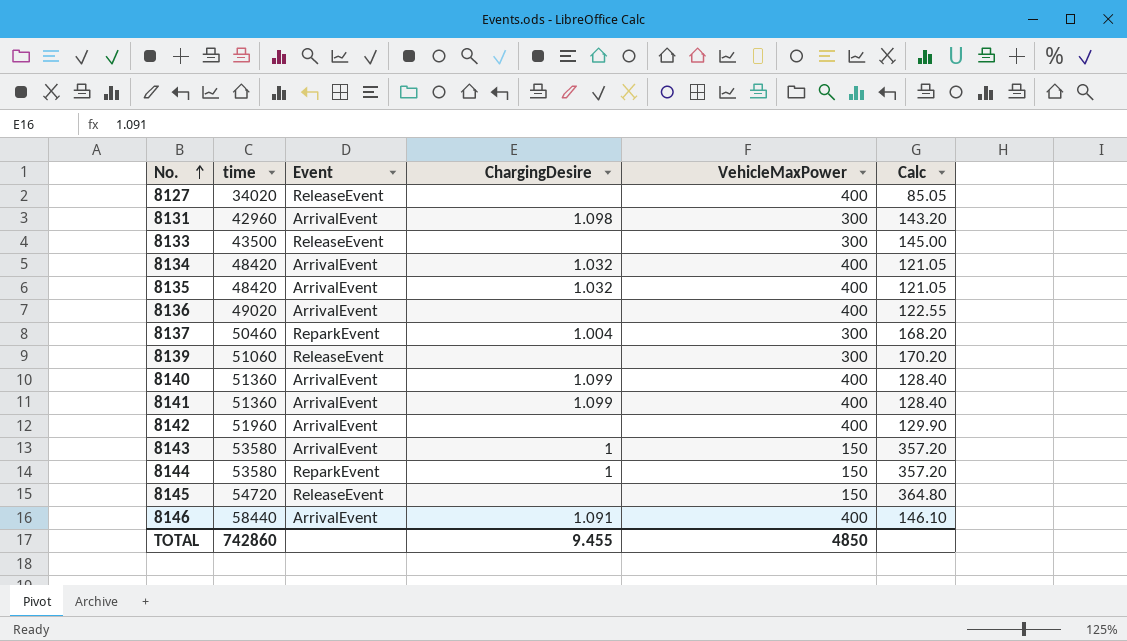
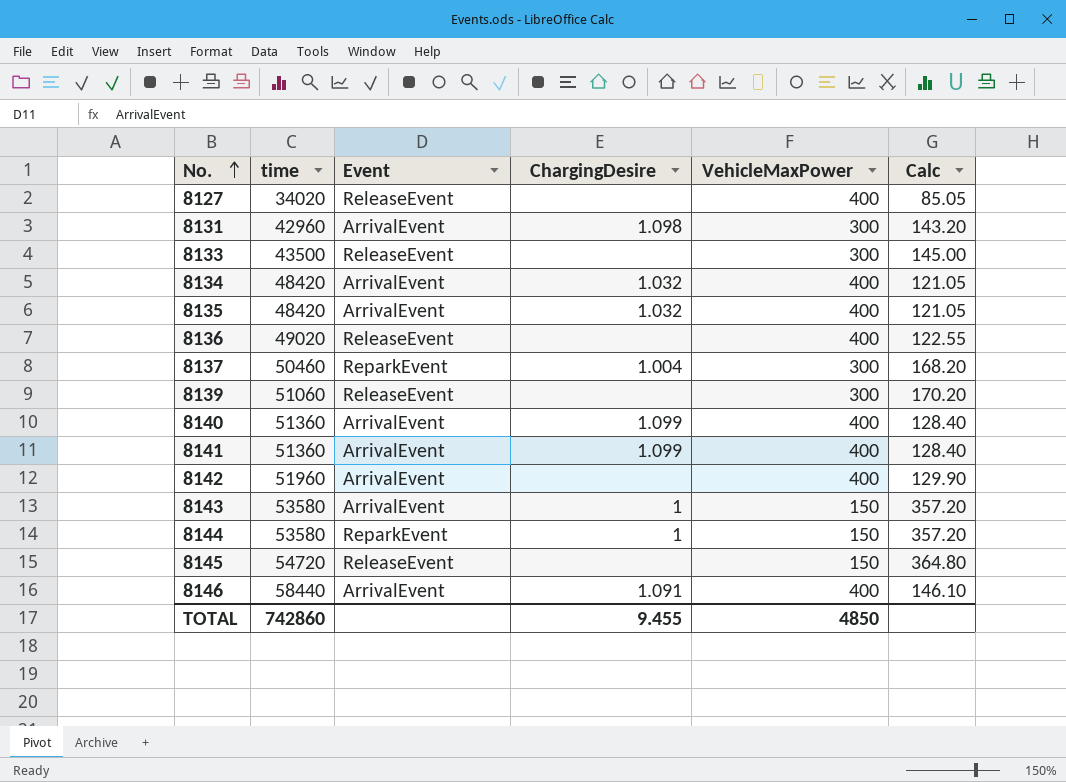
8136 | Event: ArrivalEvent -> ReleaseEvent

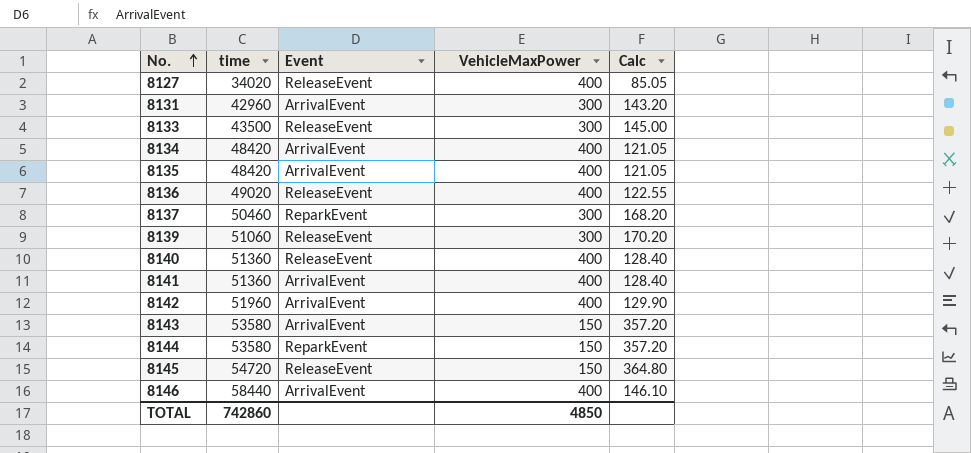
column ChargingDesire | position: 4 -> none
8140 | Event: ArrivalEvent -> ReleaseEvent

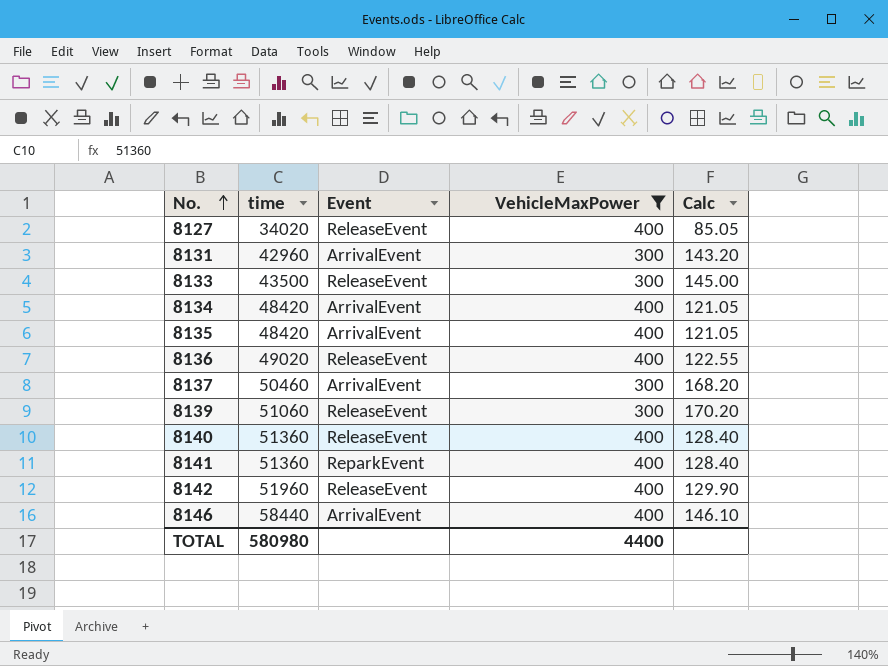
filter: none -> VehicleMaxPower != 150
8137 | Event: ReparkEvent -> ArrivalEvent
8141 | Event: ArrivalEvent -> ReparkEvent
8142 | Event: ArrivalEvent -> ReleaseEvent
TOTAL | time: 742860 -> 580980
TOTAL | VehicleMaxPower: 4850 -> 4400

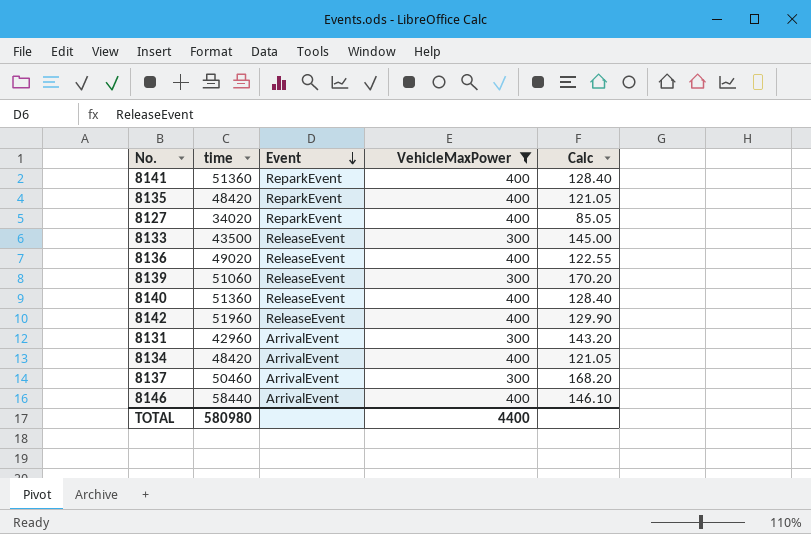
row order: No. ascending -> Event descending
8135 | Event: ArrivalEvent -> ReparkEvent
8127 | Event: ReleaseEvent -> ReparkEvent

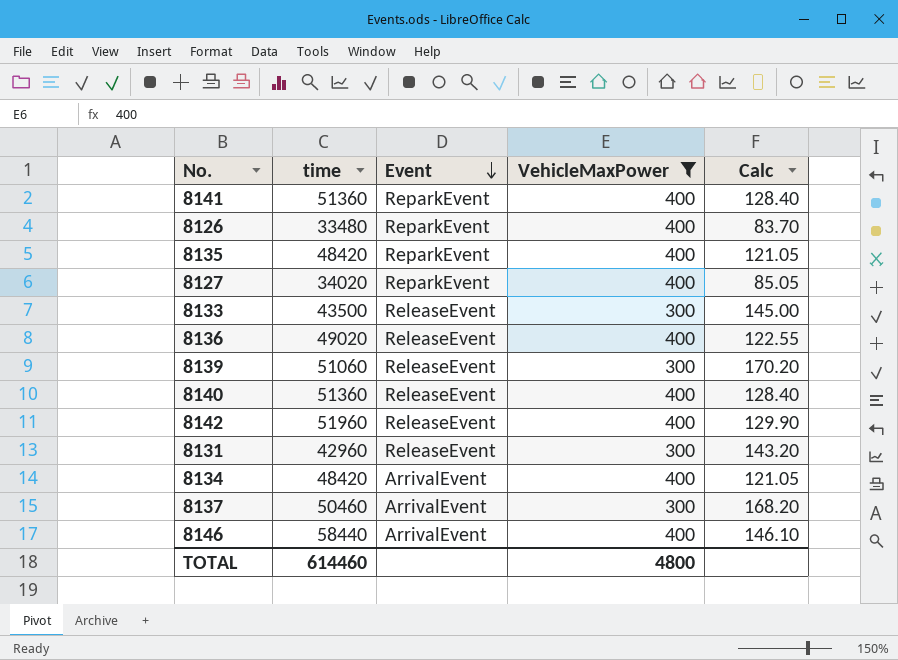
row 8126: none -> 33480 | ReparkEvent | 400 | 83.70
8131 | Event: ArrivalEvent -> ReleaseEvent
TOTAL | time: 580980 -> 614460
TOTAL | VehicleMaxPower: 4400 -> 4800

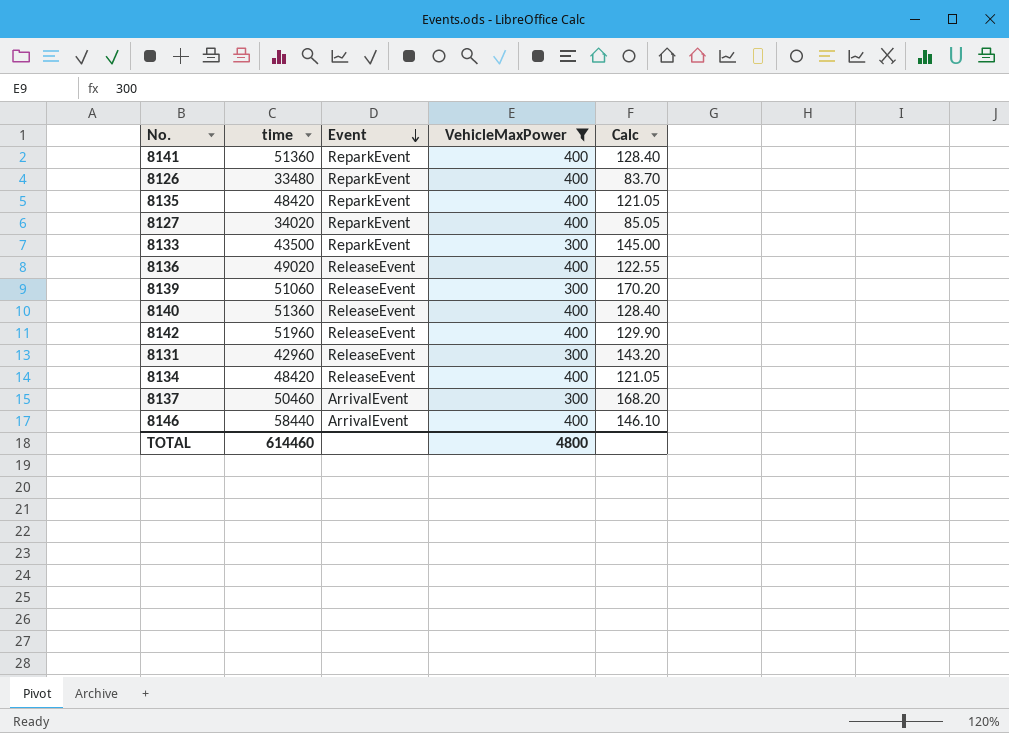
8133 | Event: ReleaseEvent -> ReparkEvent
8134 | Event: ArrivalEvent -> ReleaseEvent

